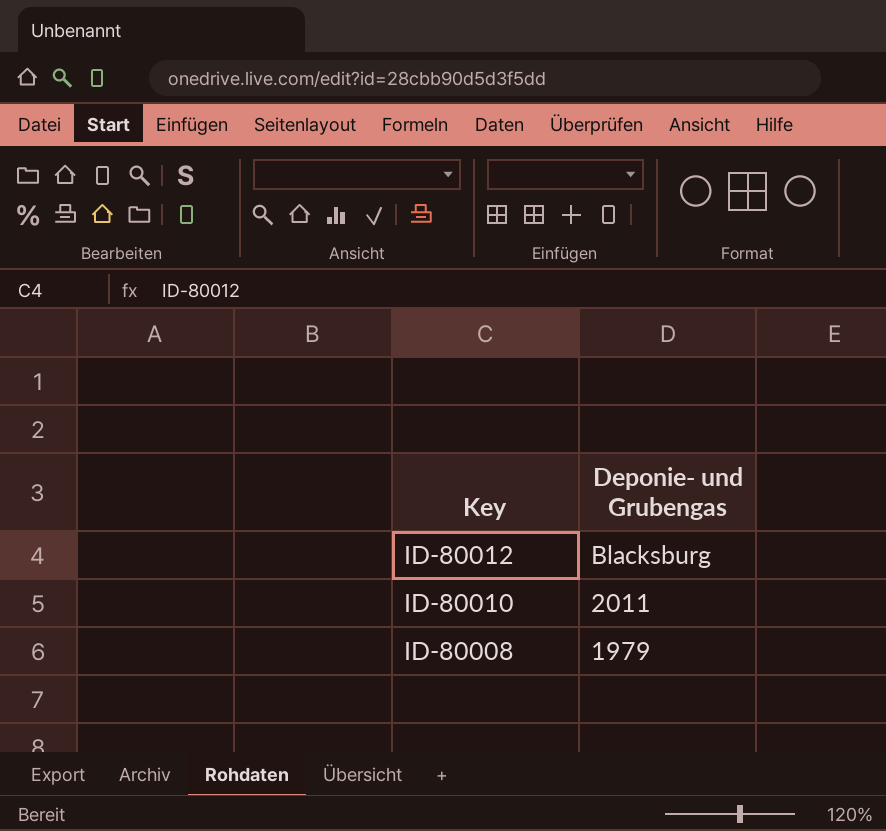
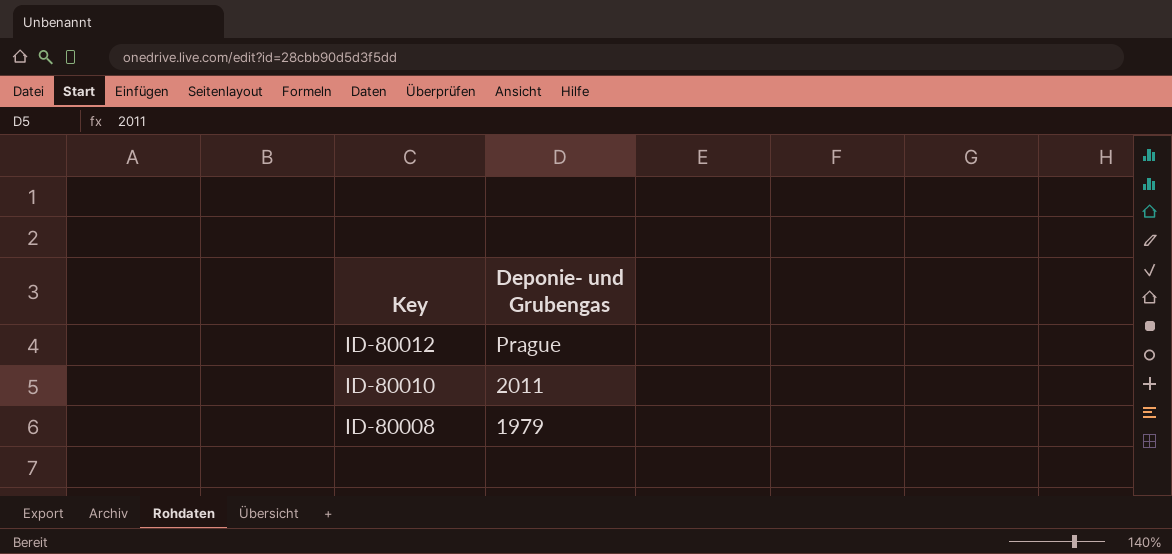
ID-80012 | Deponie- und Grubengas: Blacksburg -> Prague

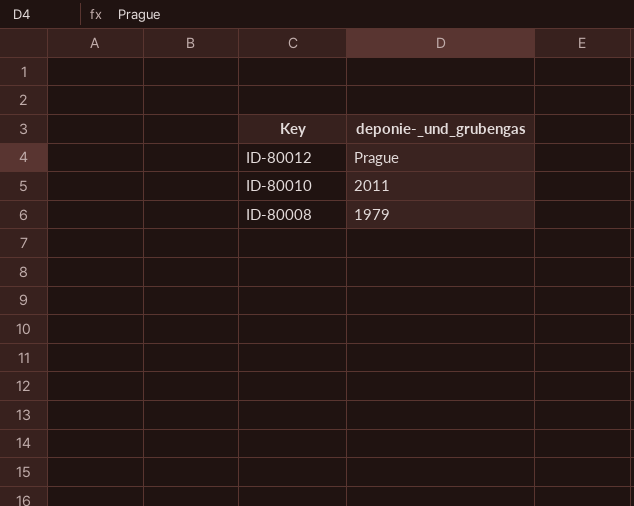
column name: Deponie- und Grubengas -> deponie-_und_grubengas

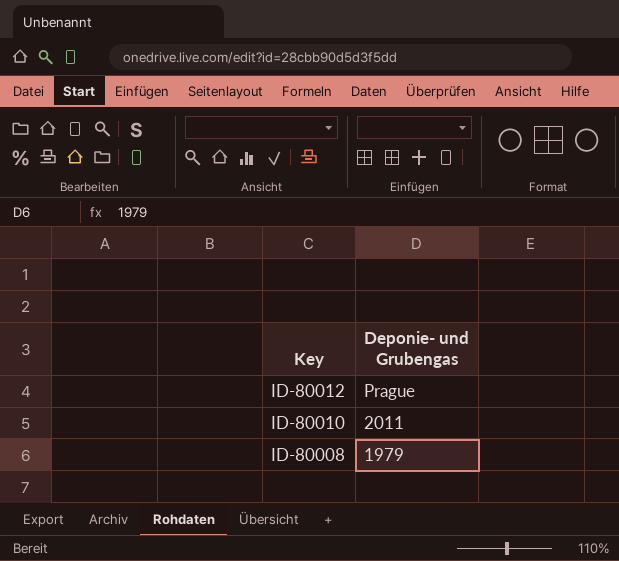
column name: deponie-_und_grubengas -> Deponie- und Grubengas

